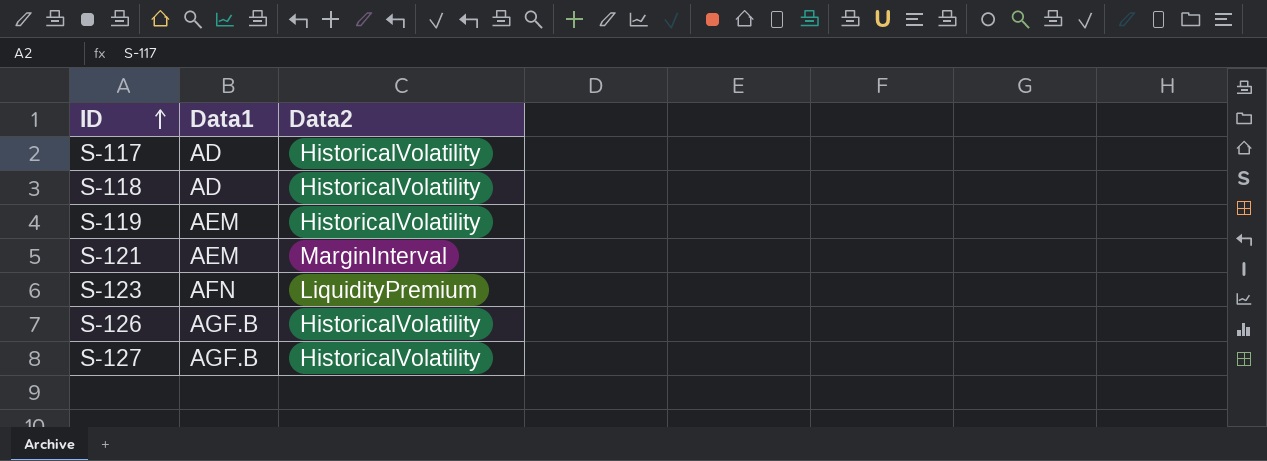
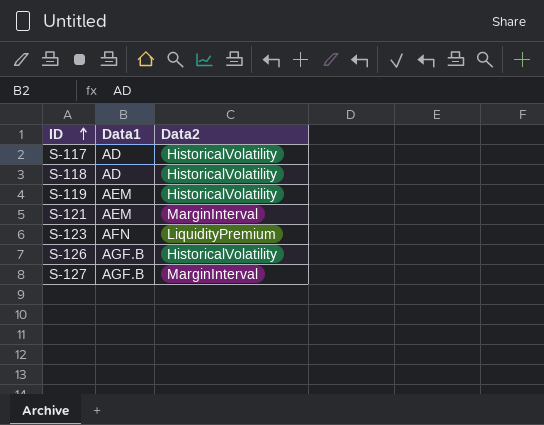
S-127 | Data2: HistoricalVolatility -> MarginInterval

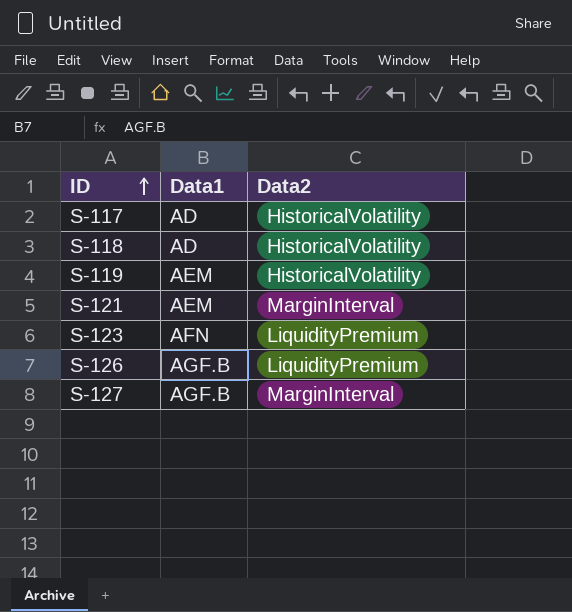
S-126 | Data2: HistoricalVolatility -> LiquidityPremium

